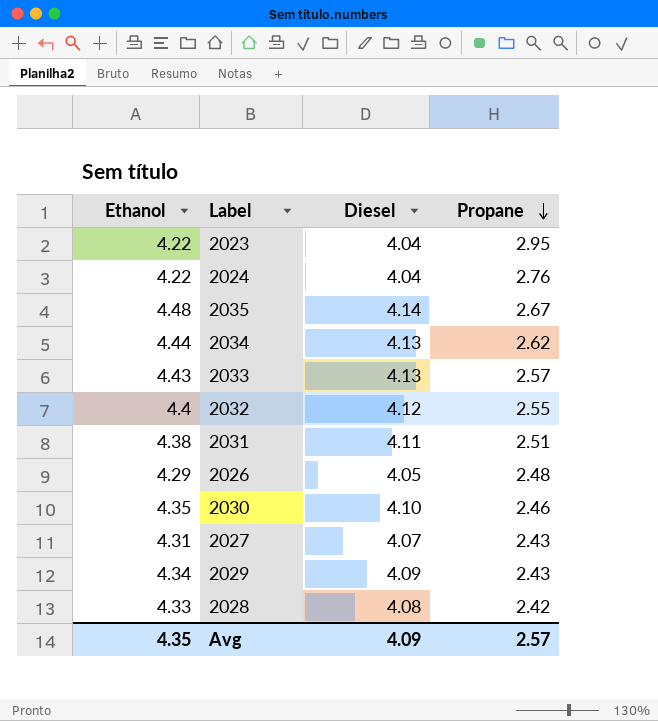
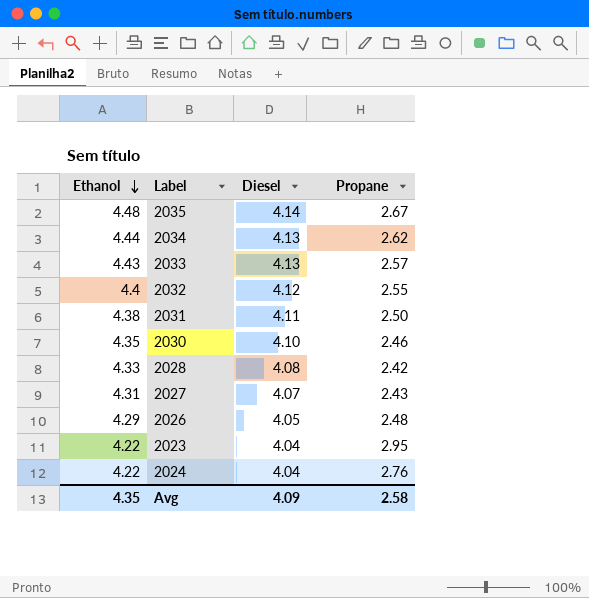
row order: Propane descending -> Ethanol descending
row 2029: 4.34 | 4.09 | 2.43 -> none
2031 | Propane: 2.51 -> 2.50
Avg | Propane: 2.57 -> 2.58

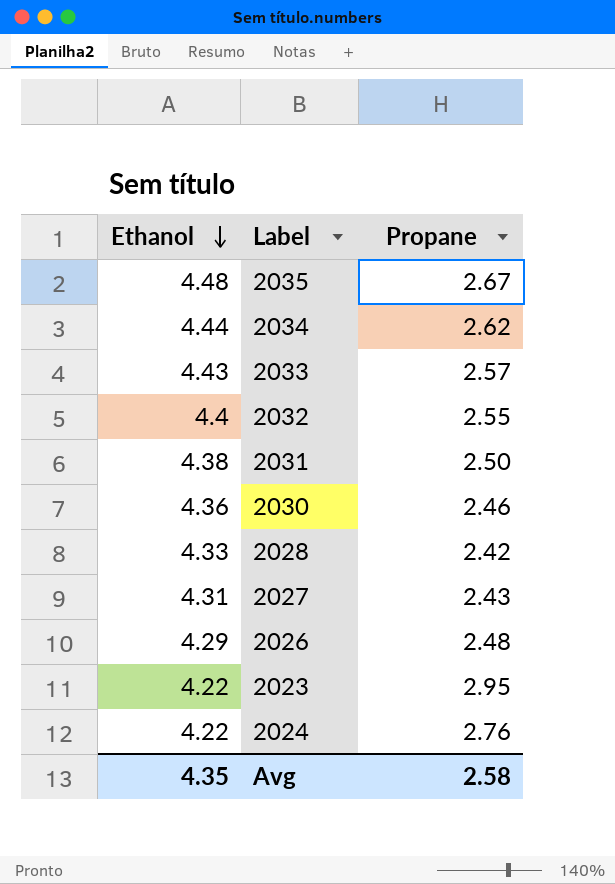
column Diesel | position: 3 -> none
2030 | Ethanol: 4.35 -> 4.36

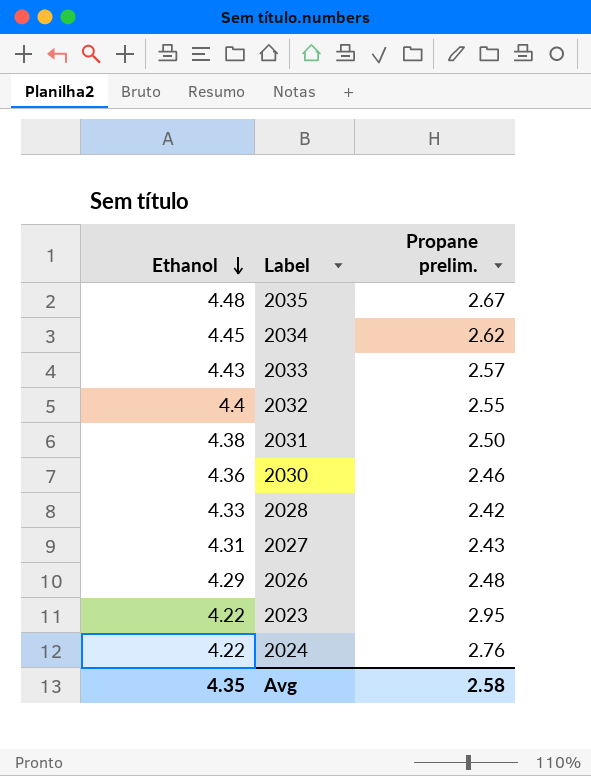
column name: Propane -> Propane prelim.
2034 | Ethanol: 4.44 -> 4.45

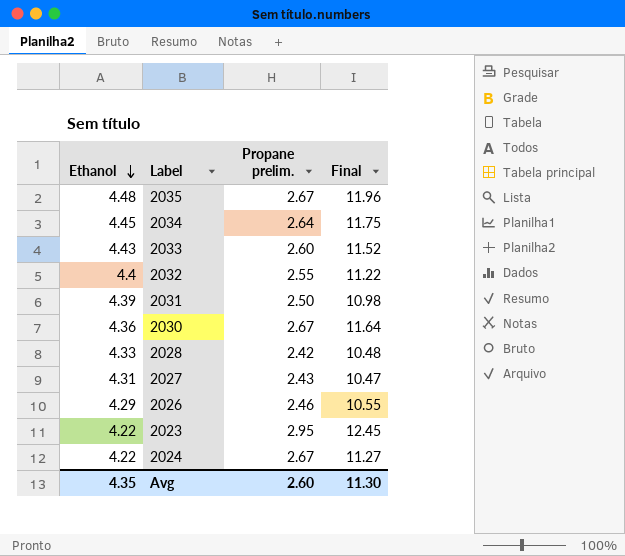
column Final | formula: none -> [Ethanol] * [Propane prelim.]
2034 | Propane prelim.: 2.62 -> 2.64
2033 | Propane prelim.: 2.57 -> 2.60
2031 | Ethanol: 4.38 -> 4.39
2030 | Propane prelim.: 2.46 -> 2.67
2026 | Propane prelim.: 2.48 -> 2.46
2024 | Propane prelim.: 2.76 -> 2.67
Avg | Propane prelim.: 2.58 -> 2.60

